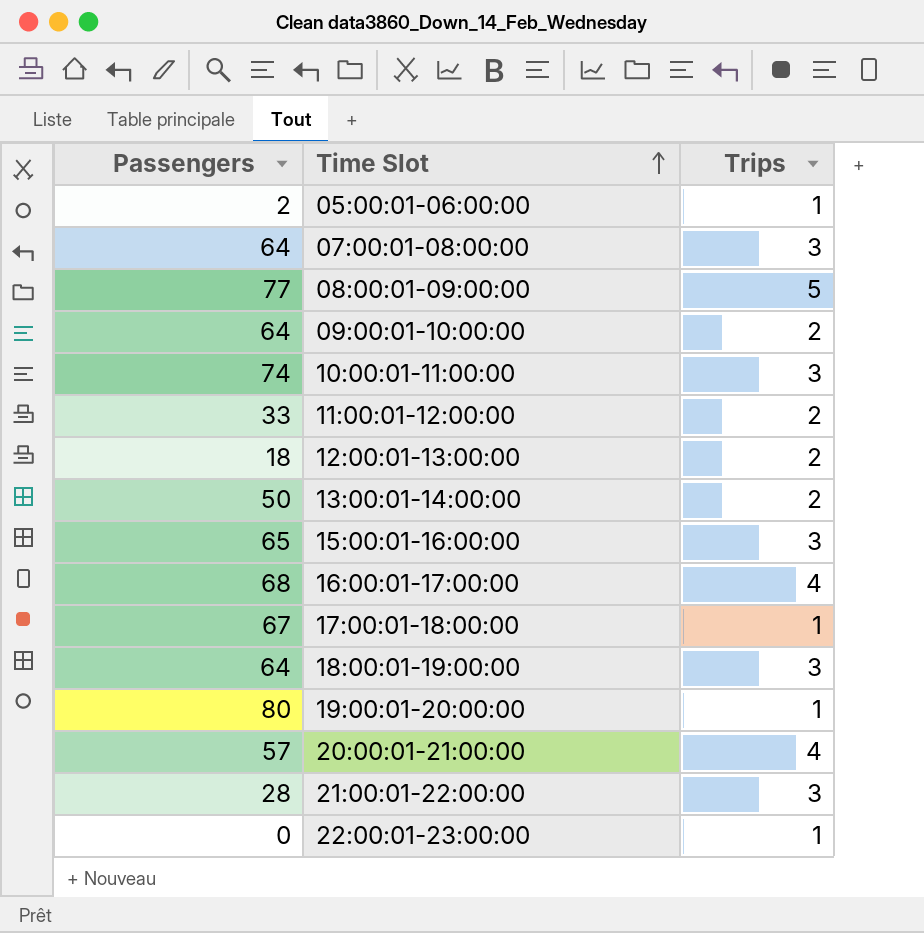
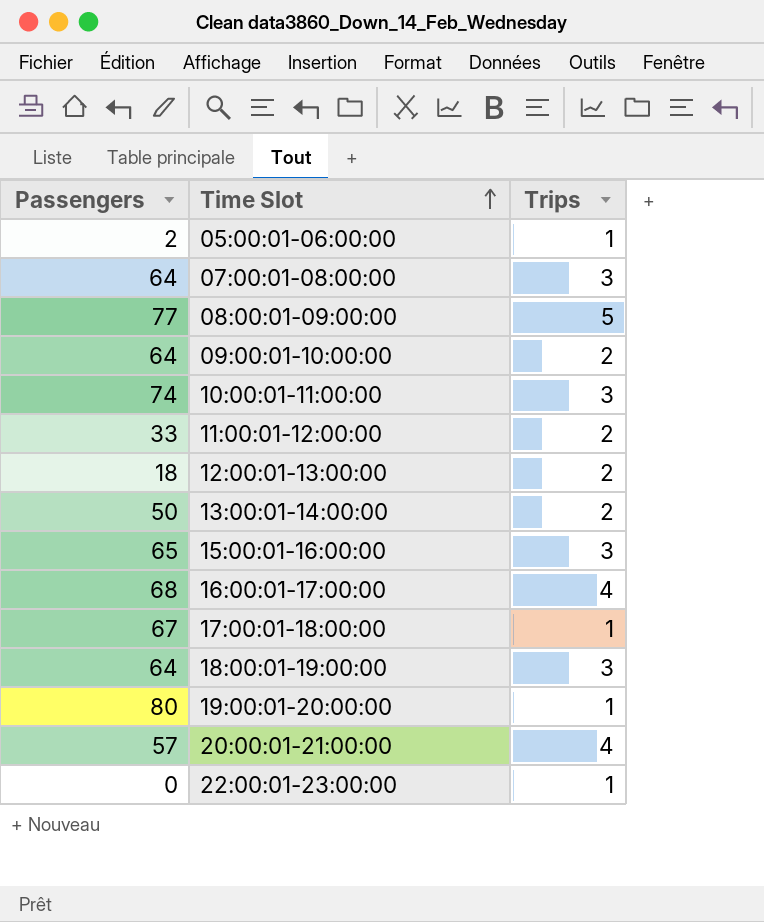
row 21:00:01-22:00:00: 28 | 3 -> none

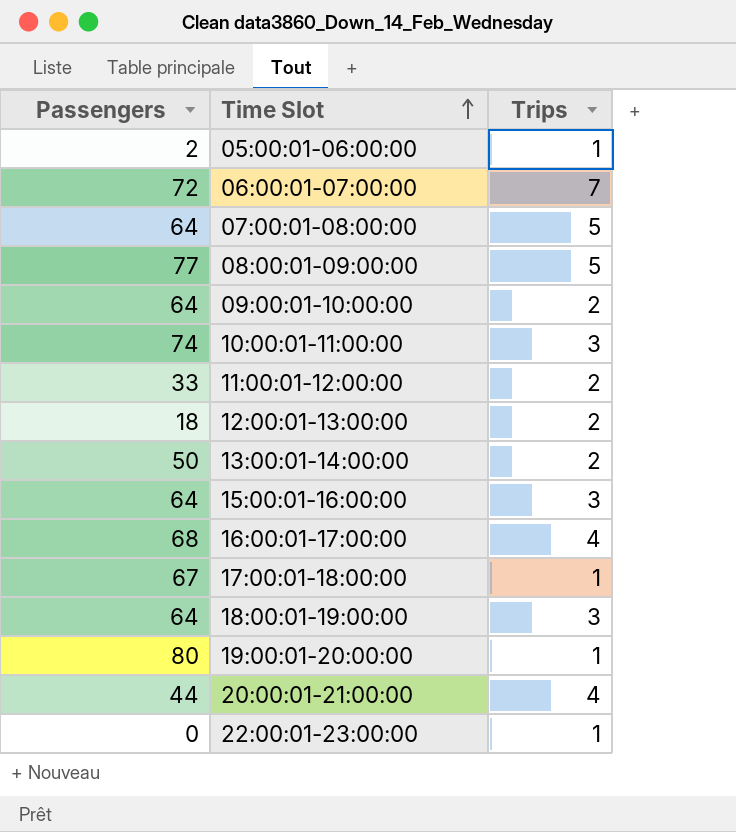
row 06:00:01-07:00:00: none -> 72 | 7
07:00:01-08:00:00 | Trips: 3 -> 5
15:00:01-16:00:00 | Passengers: 65 -> 64
20:00:01-21:00:00 | Passengers: 57 -> 44

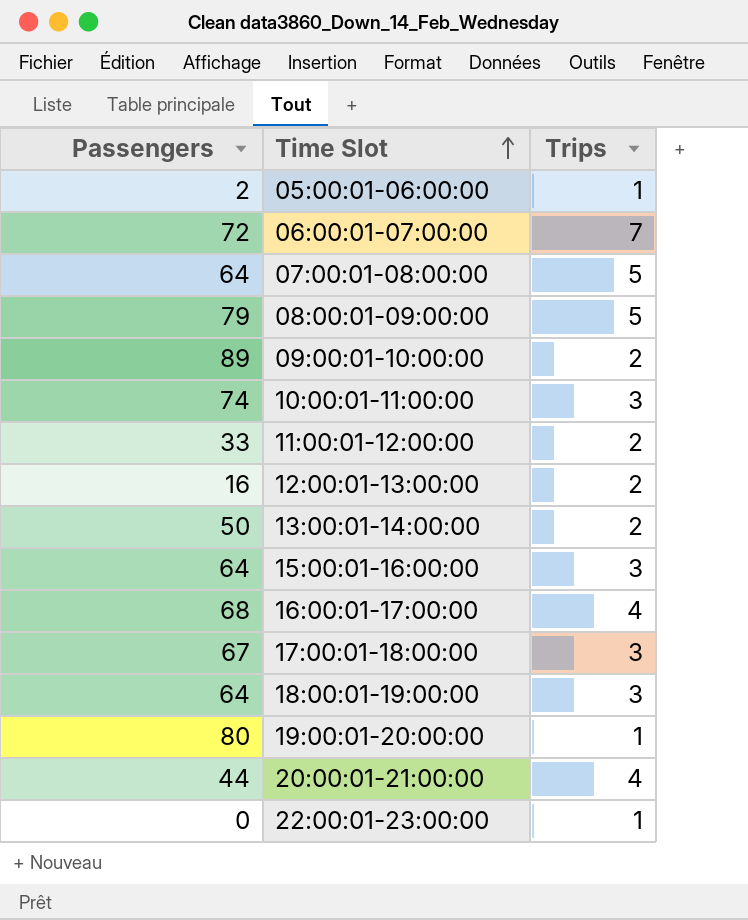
08:00:01-09:00:00 | Passengers: 77 -> 79
09:00:01-10:00:00 | Passengers: 64 -> 89
12:00:01-13:00:00 | Passengers: 18 -> 16
17:00:01-18:00:00 | Trips: 1 -> 3

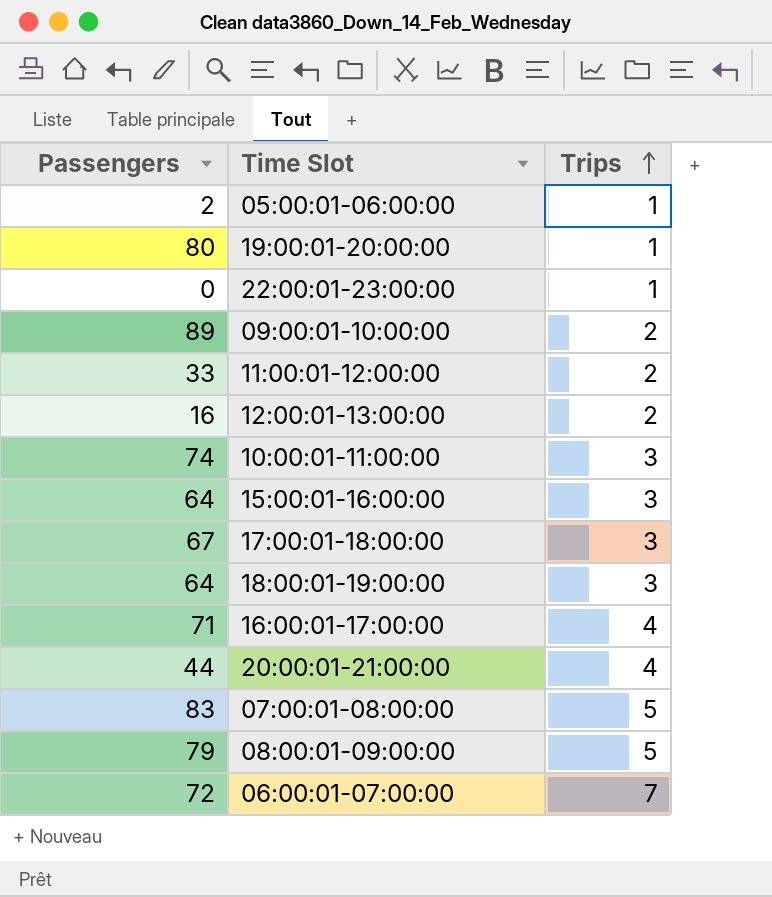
row order: Time Slot ascending -> Trips ascending
row 13:00:01-14:00:00: 50 | 2 -> none
16:00:01-17:00:00 | Passengers: 68 -> 71
07:00:01-08:00:00 | Passengers: 64 -> 83

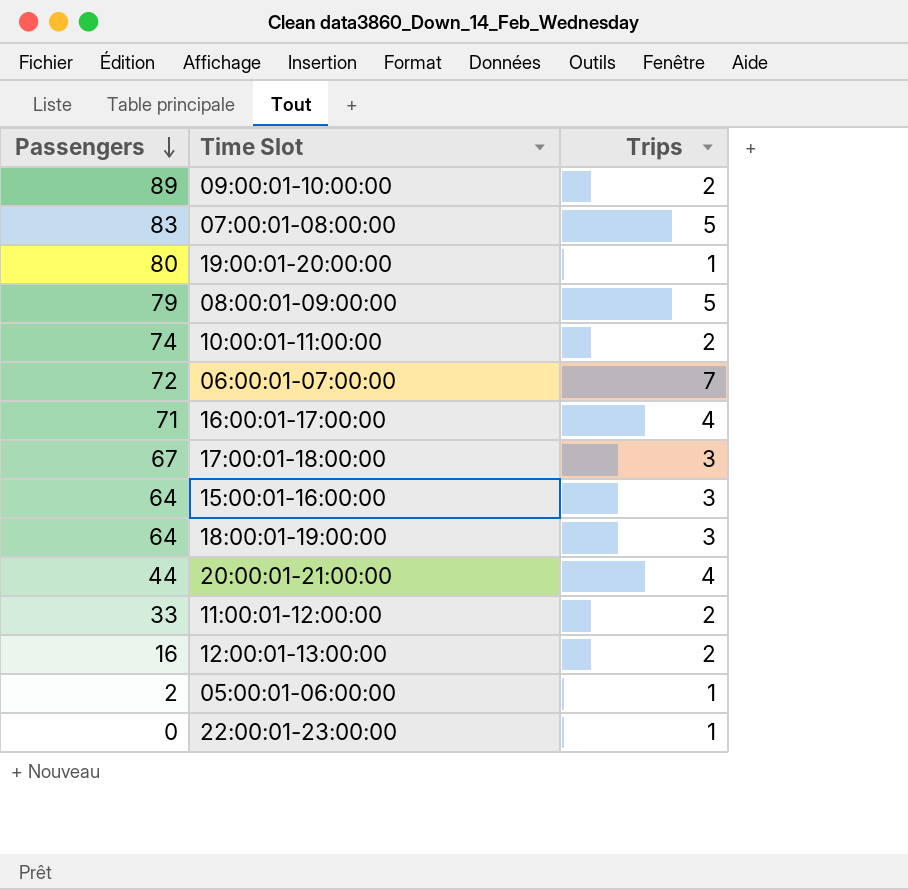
row order: Trips ascending -> Passengers descending
10:00:01-11:00:00 | Trips: 3 -> 2

